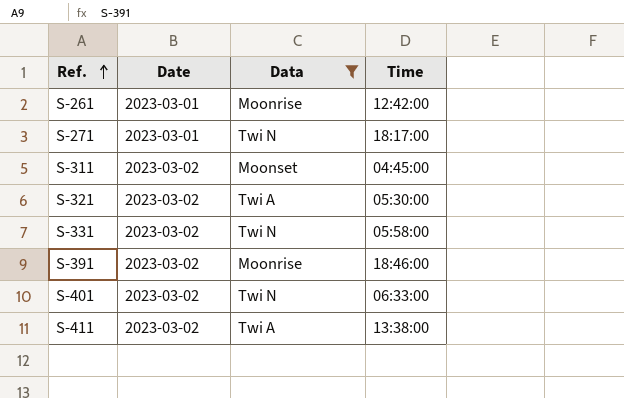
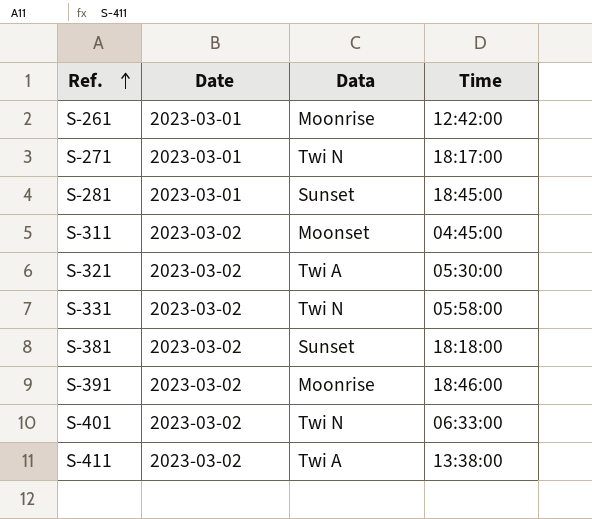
filter: Data != Sunset -> none

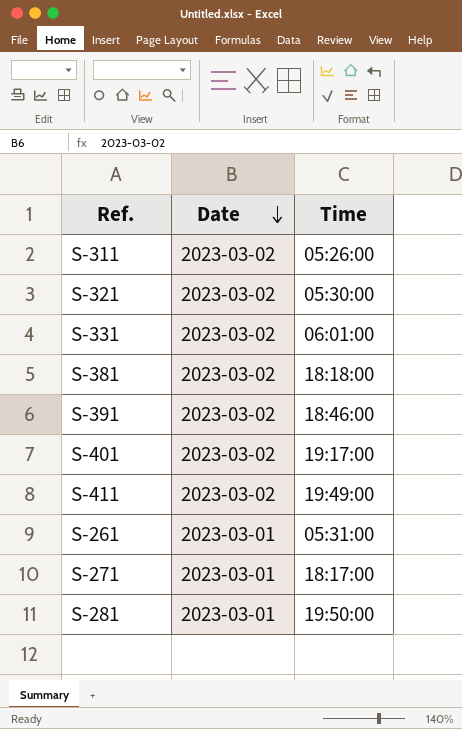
row order: Ref. ascending -> Date descending
column Data | position: 3 -> none
S-311 | Time: 04:45:00 -> 05:26:00
S-331 | Time: 05:58:00 -> 06:01:00
S-401 | Time: 06:33:00 -> 19:17:00
S-411 | Time: 13:38:00 -> 19:49:00
S-261 | Time: 12:42:00 -> 05:31:00
S-281 | Time: 18:45:00 -> 19:50:00

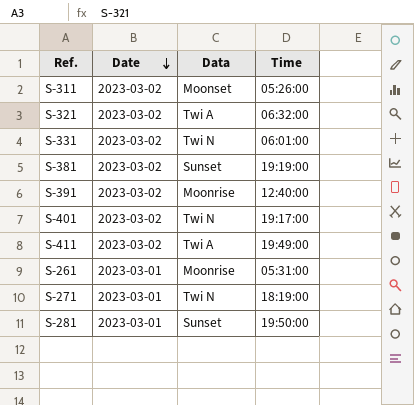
column Data | position: none -> 3
S-321 | Time: 05:30:00 -> 06:32:00
S-381 | Time: 18:18:00 -> 19:19:00
S-391 | Time: 18:46:00 -> 12:40:00
S-271 | Time: 18:17:00 -> 18:19:00

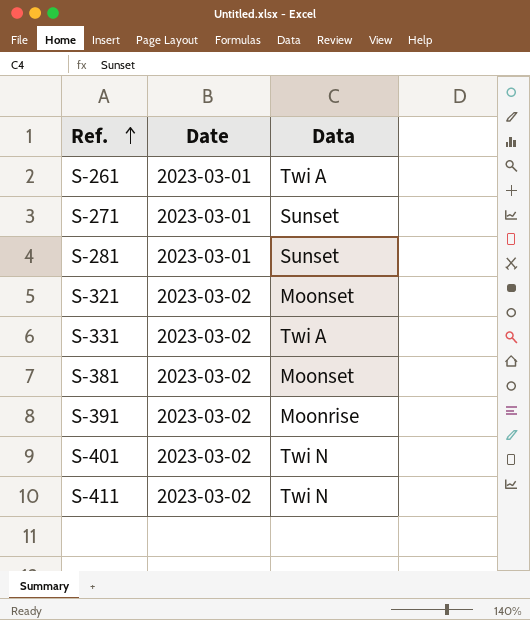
row order: Date descending -> Ref. ascending
column Time | position: 4 -> none
row S-311: 2023-03-02 | Moonset | 05:26:00 -> none
S-261 | Data: Moonrise -> Twi A
S-271 | Data: Twi N -> Sunset
S-321 | Data: Twi A -> Moonset
S-331 | Data: Twi N -> Twi A
S-381 | Data: Sunset -> Moonset
S-411 | Data: Twi A -> Twi N

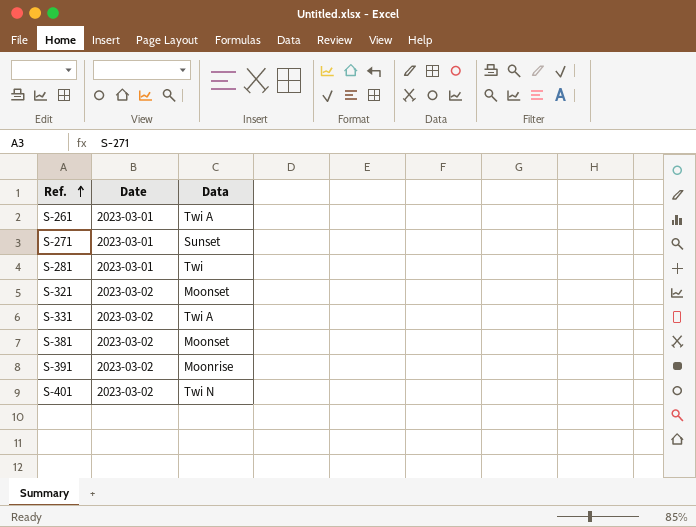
row S-411: 2023-03-02 | Twi N -> none
S-281 | Data: Sunset -> Twi

